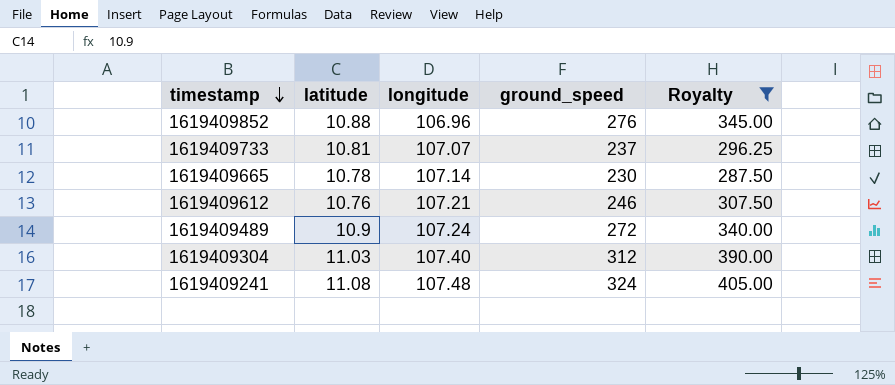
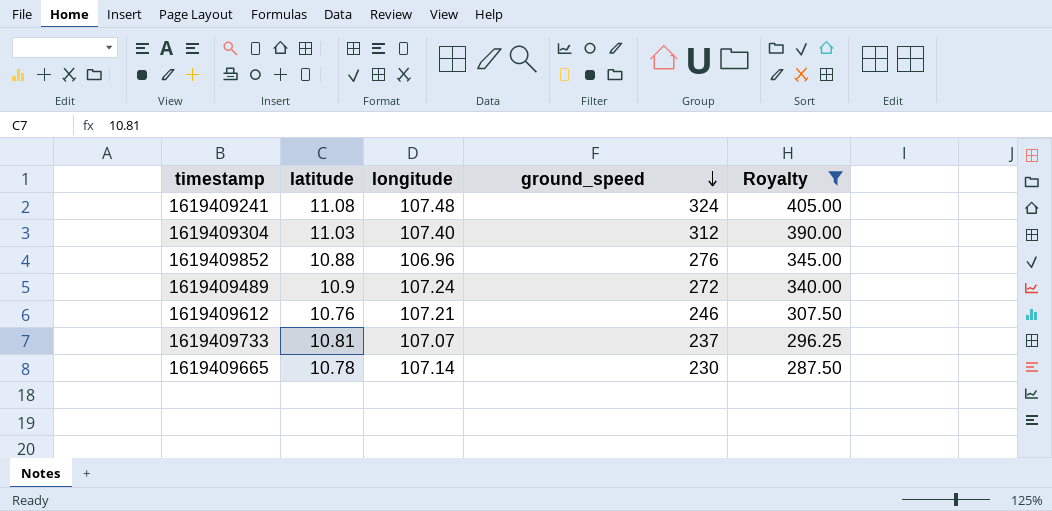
row order: timestamp descending -> ground_speed descending

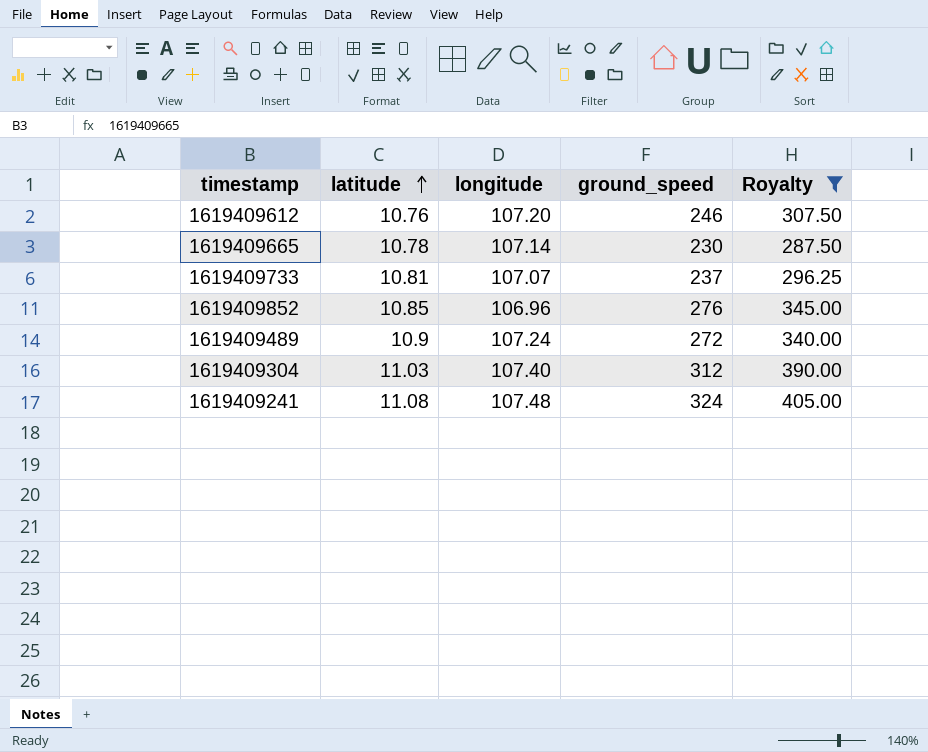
row order: ground_speed descending -> latitude ascending
1619409612 | longitude: 107.21 -> 107.20
1619409852 | latitude: 10.88 -> 10.85

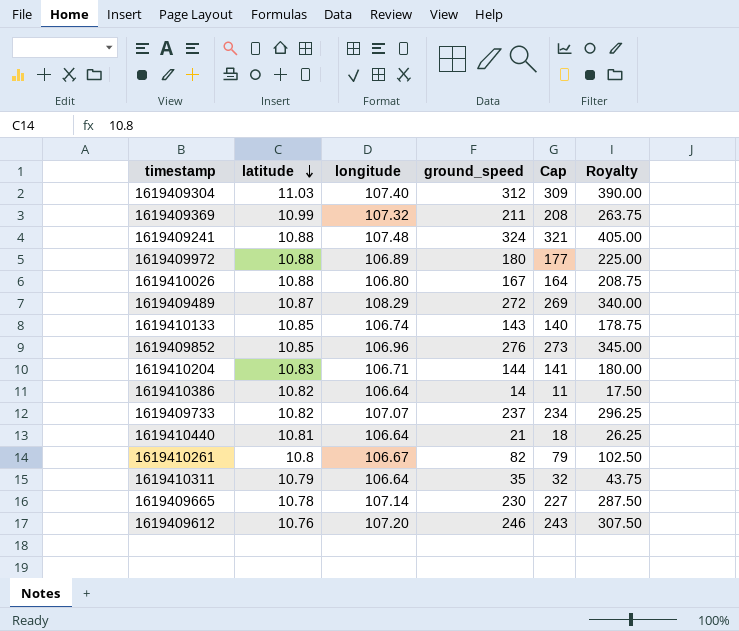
filter: Royalty >= 287.50 -> none
row order: latitude ascending -> latitude descending
column Cap | formula: none -> [ground_speed] - 3
1619409241 | latitude: 11.08 -> 10.88
1619409489 | latitude: 10.9 -> 10.87
1619409489 | longitude: 107.24 -> 108.29
1619409733 | latitude: 10.81 -> 10.82

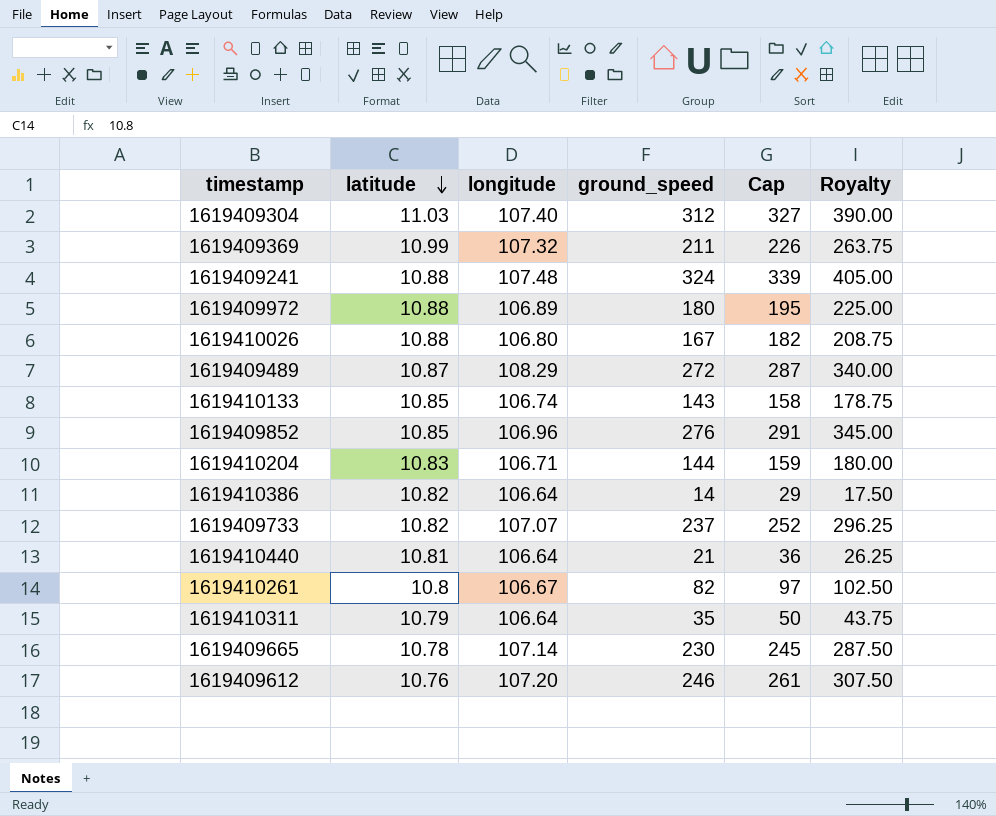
column Cap | formula: [ground_speed] - 3 -> [ground_speed] + 15

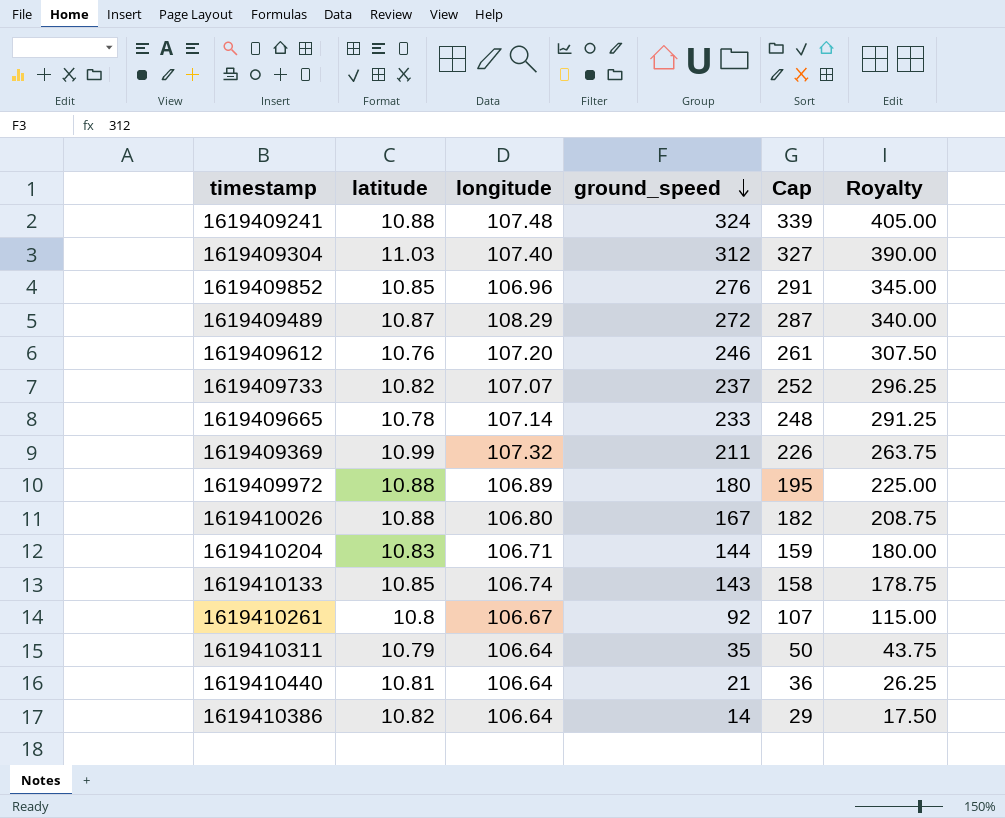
row order: latitude descending -> ground_speed descending
1619409665 | ground_speed: 230 -> 233
1619409665 | Cap: 245 -> 248
1619409665 | Royalty: 287.50 -> 291.25
1619410261 | ground_speed: 82 -> 92
1619410261 | Cap: 97 -> 107
1619410261 | Royalty: 102.50 -> 115.00

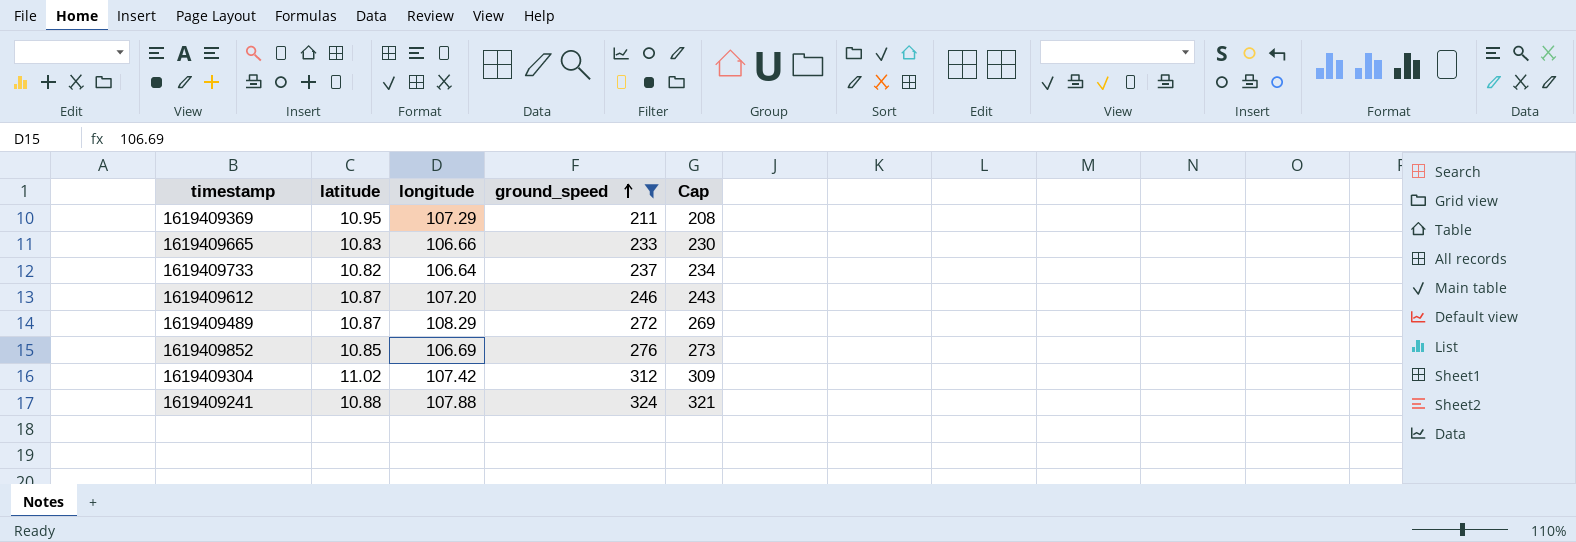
filter: none -> ground_speed >= 211
row order: ground_speed descending -> ground_speed ascending
column Royalty | formula: [ground_speed] * 1.25 -> none
column Cap | formula: [ground_speed] + 15 -> [ground_speed] - 3
1619409369 | latitude: 10.99 -> 10.95
1619409369 | longitude: 107.32 -> 107.29
1619409665 | latitude: 10.78 -> 10.83
1619409665 | longitude: 107.14 -> 106.66
1619409733 | longitude: 107.07 -> 106.64
1619409612 | latitude: 10.76 -> 10.87
1619409852 | longitude: 106.96 -> 106.69
1619409304 | latitude: 11.03 -> 11.02
1619409304 | longitude: 107.40 -> 107.42
1619409241 | longitude: 107.48 -> 107.88

